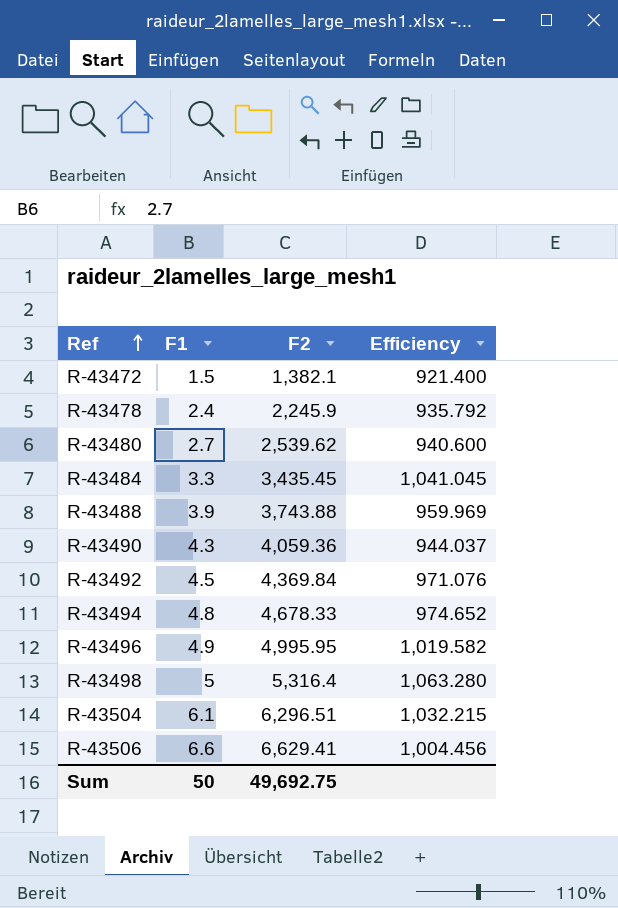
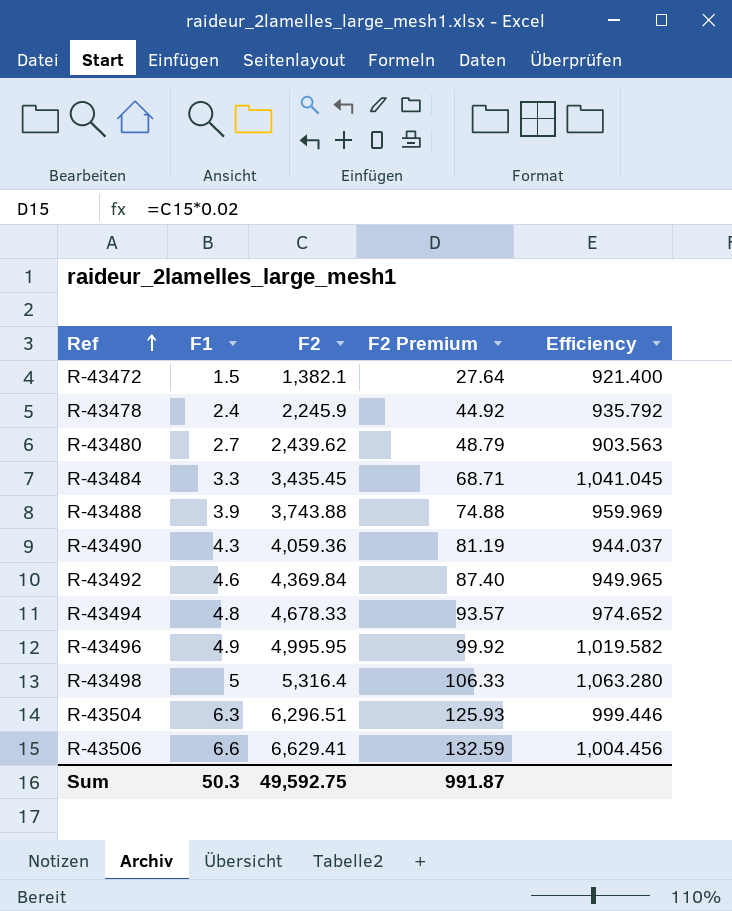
column F2 Premium | formula: none -> [F2] * 0.02
R-43480 | F2: 2,539.62 -> 2,439.62
R-43480 | Efficiency: 940.600 -> 903.563
R-43492 | F1: 4.5 -> 4.6
R-43492 | Efficiency: 971.076 -> 949.965
R-43504 | F1: 6.1 -> 6.3
R-43504 | Efficiency: 1,032.215 -> 999.446
Sum | F1: 50 -> 50.3
Sum | F2: 49,692.75 -> 49,592.75

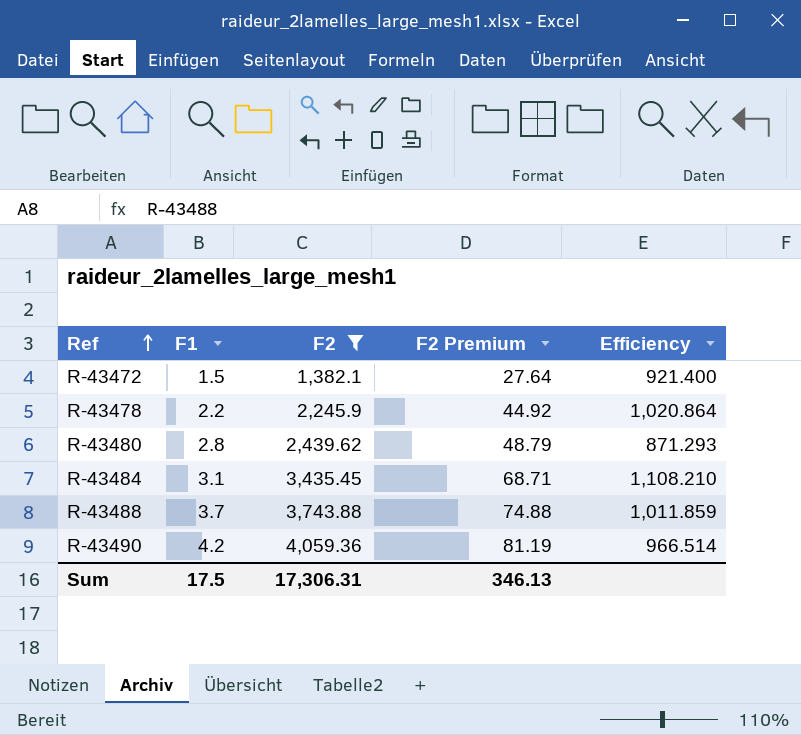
filter: none -> F2 <= 4,059.36
R-43478 | F1: 2.4 -> 2.2
R-43478 | Efficiency: 935.792 -> 1,020.864
R-43480 | F1: 2.7 -> 2.8
R-43480 | Efficiency: 903.563 -> 871.293
R-43484 | F1: 3.3 -> 3.1
R-43484 | Efficiency: 1,041.045 -> 1,108.210
R-43488 | F1: 3.9 -> 3.7
R-43488 | Efficiency: 959.969 -> 1,011.859
R-43490 | F1: 4.3 -> 4.2
R-43490 | Efficiency: 944.037 -> 966.514
Sum | F1: 50.3 -> 17.5
Sum | F2: 49,592.75 -> 17,306.31
Sum | F2 Premium: 991.87 -> 346.13

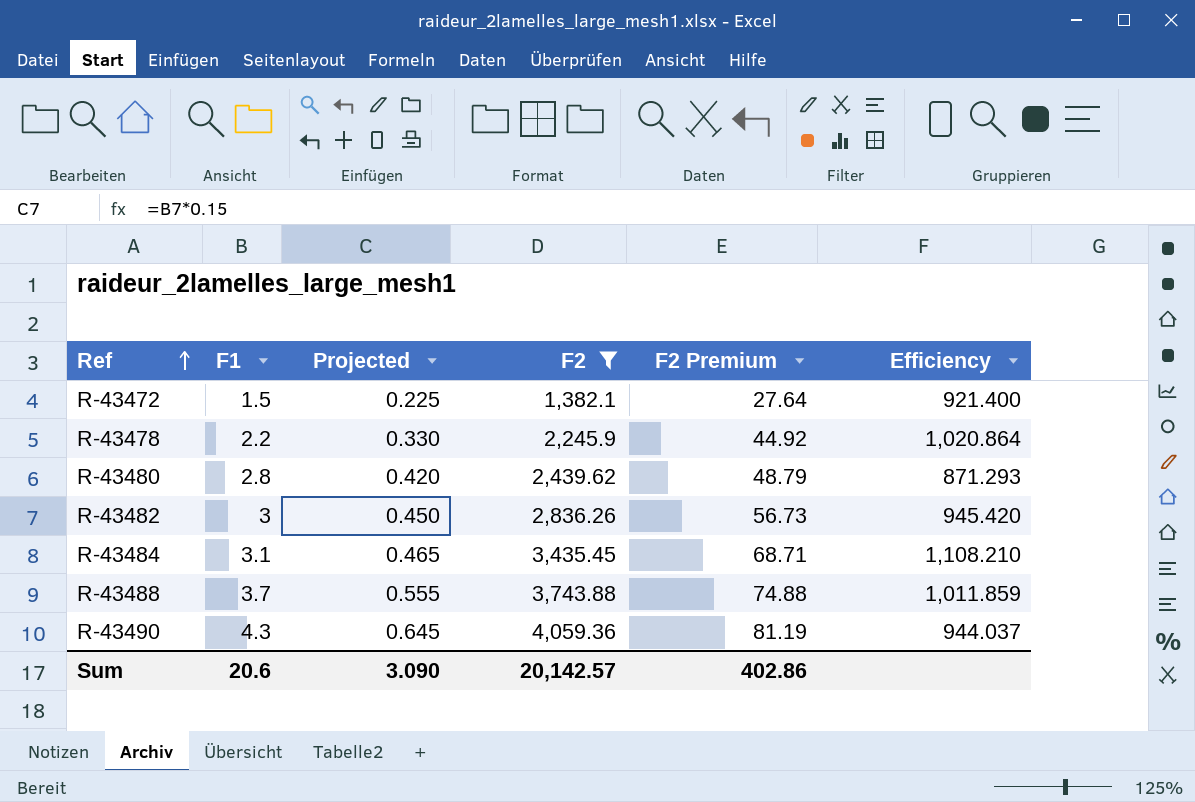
column Projected | formula: none -> [F1] * 0.15
row R-43482: none -> 3 | 0.450 | 2,836.26 | 56.73 | 945.420
R-43490 | F1: 4.2 -> 4.3
R-43490 | Efficiency: 966.514 -> 944.037
Sum | F1: 17.5 -> 20.6
Sum | F2: 17,306.31 -> 20,142.57
Sum | F2 Premium: 346.13 -> 402.86

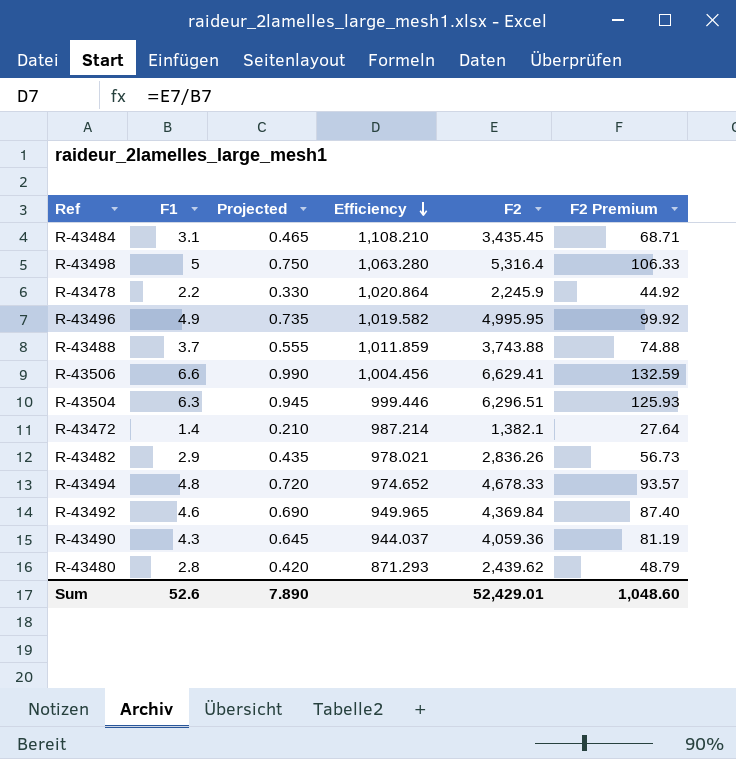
filter: F2 <= 4,059.36 -> none
row order: Ref ascending -> Efficiency descending
column Efficiency | position: 6 -> 4
R-43472 | F1: 1.5 -> 1.4
R-43472 | Projected: 0.225 -> 0.210
R-43472 | Efficiency: 921.400 -> 987.214
R-43482 | F1: 3 -> 2.9
R-43482 | Projected: 0.450 -> 0.435
R-43482 | Efficiency: 945.420 -> 978.021
Sum | F1: 20.6 -> 52.6
Sum | Projected: 3.090 -> 7.890
Sum | F2: 20,142.57 -> 52,429.01
Sum | F2 Premium: 402.86 -> 1,048.60

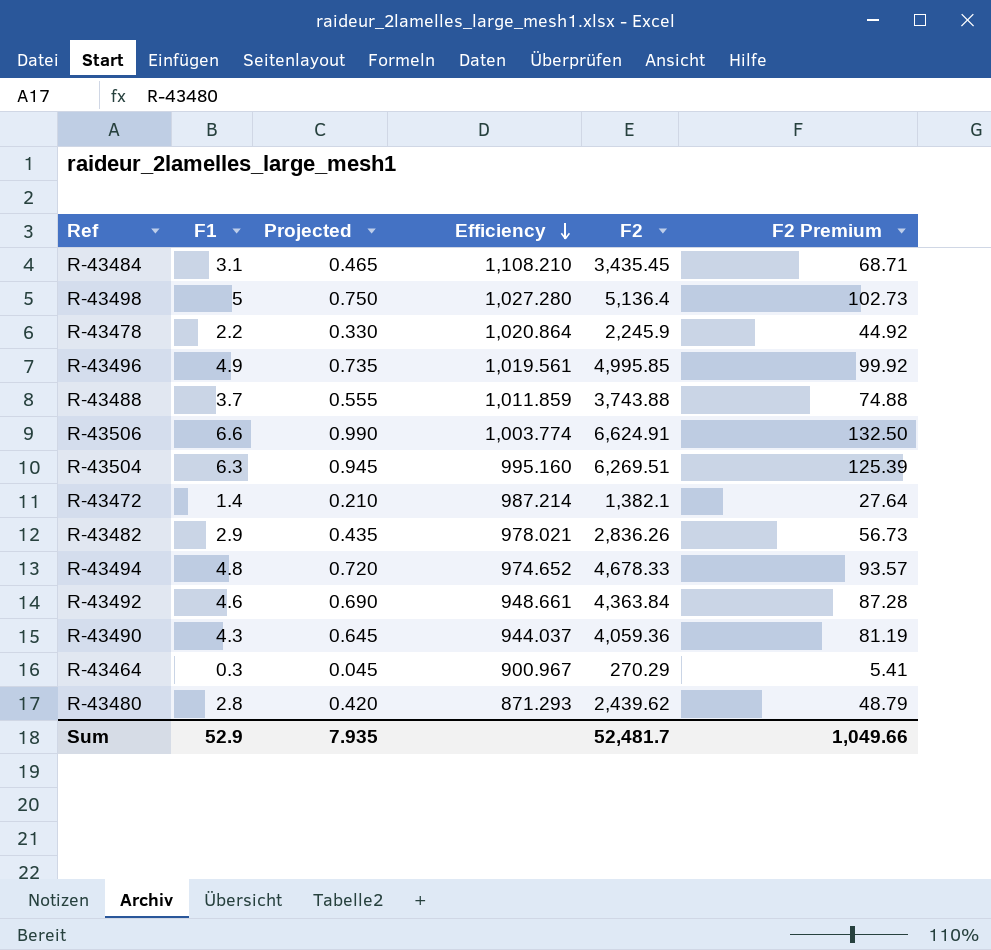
R-43498 | Efficiency: 1,063.280 -> 1,027.280
R-43498 | F2: 5,316.4 -> 5,136.4
R-43498 | F2 Premium: 106.33 -> 102.73
R-43496 | Efficiency: 1,019.582 -> 1,019.561
R-43496 | F2: 4,995.95 -> 4,995.85
R-43506 | Efficiency: 1,004.456 -> 1,003.774
R-43506 | F2: 6,629.41 -> 6,624.91
R-43506 | F2 Premium: 132.59 -> 132.50
R-43504 | Efficiency: 999.446 -> 995.160
R-43504 | F2: 6,296.51 -> 6,269.51
R-43504 | F2 Premium: 125.93 -> 125.39
R-43492 | Efficiency: 949.965 -> 948.661
R-43492 | F2: 4,369.84 -> 4,363.84
R-43492 | F2 Premium: 87.40 -> 87.28
row R-43464: none -> 0.3 | 0.045 | 900.967 | 270.29 | 5.41
Sum | F1: 52.6 -> 52.9
Sum | Projected: 7.890 -> 7.935
Sum | F2: 52,429.01 -> 52,481.7
Sum | F2 Premium: 1,048.60 -> 1,049.66

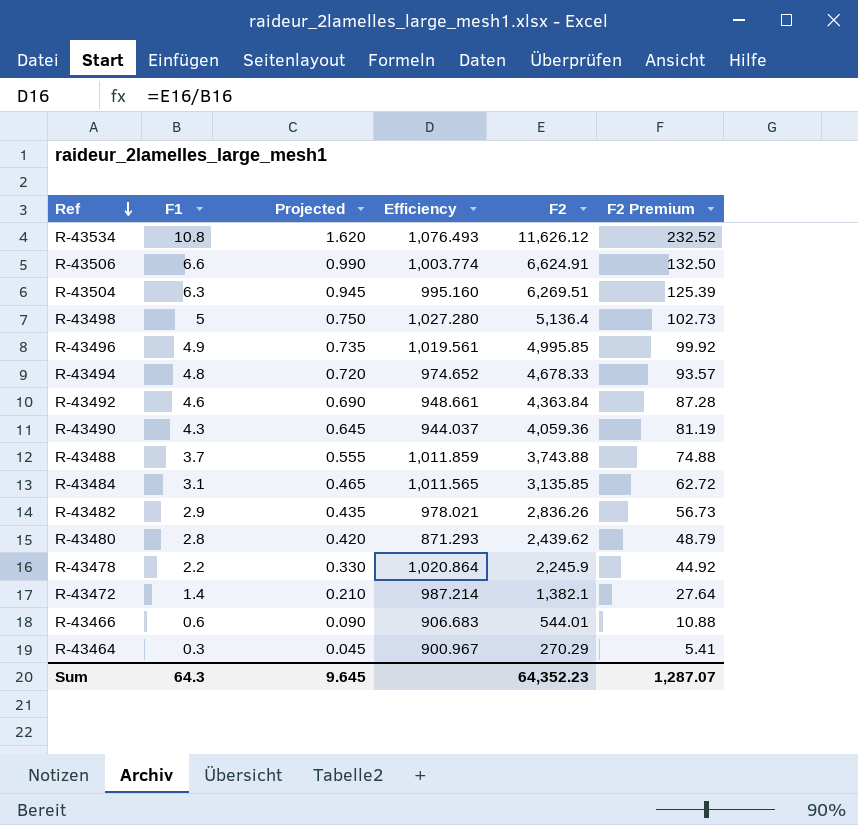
row order: Efficiency descending -> Ref descending
row R-43534: none -> 10.8 | 1.620 | 1,076.493 | 11,626.12 | 232.52
R-43484 | Efficiency: 1,108.210 -> 1,011.565
R-43484 | F2: 3,435.45 -> 3,135.85
R-43484 | F2 Premium: 68.71 -> 62.72
row R-43466: none -> 0.6 | 0.090 | 906.683 | 544.01 | 10.88
Sum | F1: 52.9 -> 64.3
Sum | Projected: 7.935 -> 9.645
Sum | F2: 52,481.7 -> 64,352.23
Sum | F2 Premium: 1,049.66 -> 1,287.07

